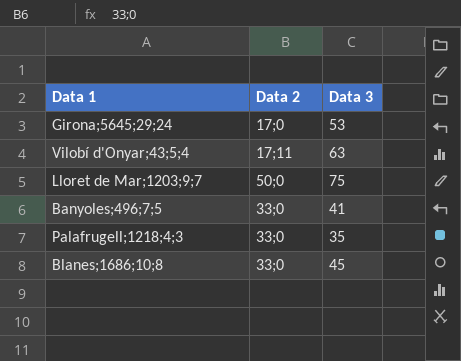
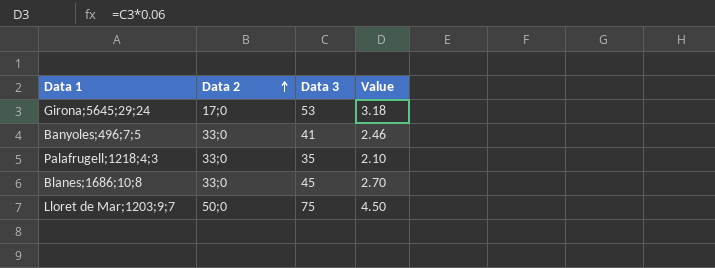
row order: none -> Data 2 ascending
column Value | formula: none -> [Data 3] * 0.06
row Vilobí d'Onyar;43;5;4: 17;11 | 63 -> none

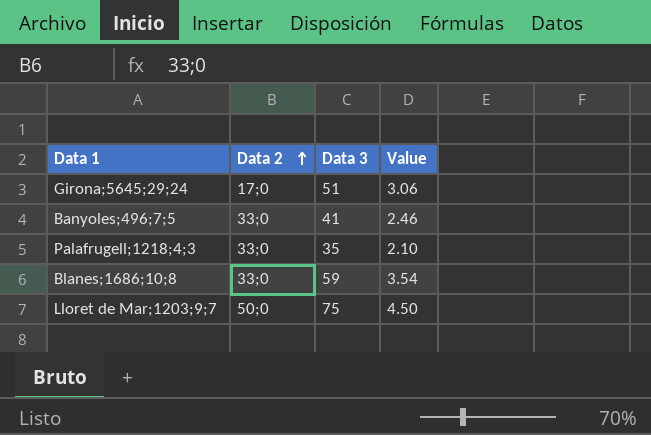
Girona;5645;29;24 | Data 3: 53 -> 51
Girona;5645;29;24 | Value: 3.18 -> 3.06
Blanes;1686;10;8 | Data 3: 45 -> 59
Blanes;1686;10;8 | Value: 2.70 -> 3.54

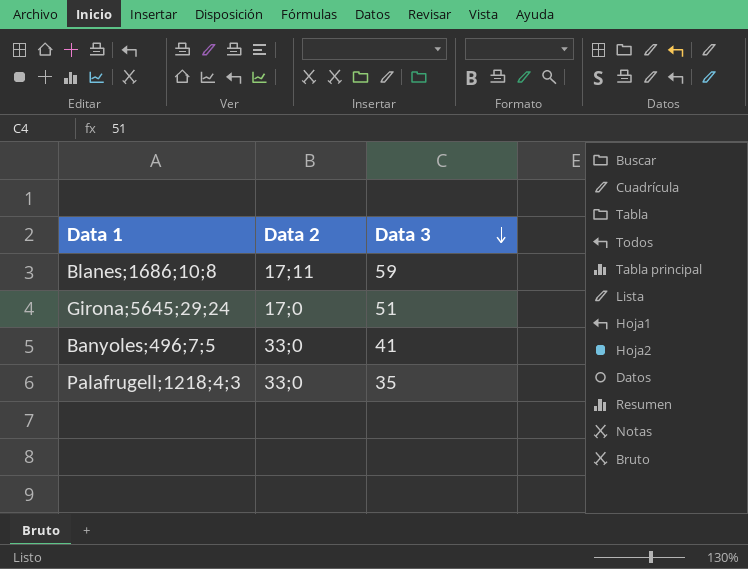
row order: Data 2 ascending -> Data 3 descending
column Value | formula: [Data 3] * 0.06 -> none
row Lloret de Mar;1203;9;7: 50;0 | 75 | 4.50 -> none
Blanes;1686;10;8 | Data 2: 33;0 -> 17;11

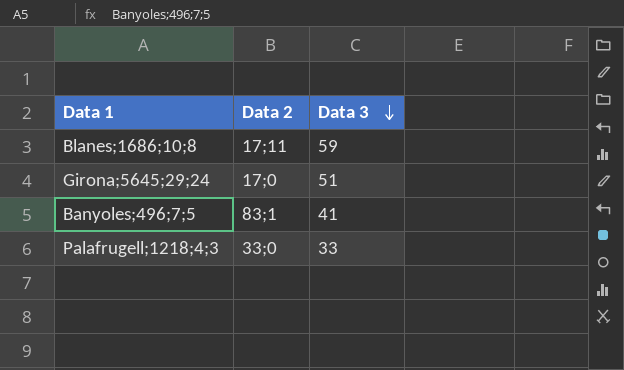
Banyoles;496;7;5 | Data 2: 33;0 -> 83;1
Palafrugell;1218;4;3 | Data 3: 35 -> 33

